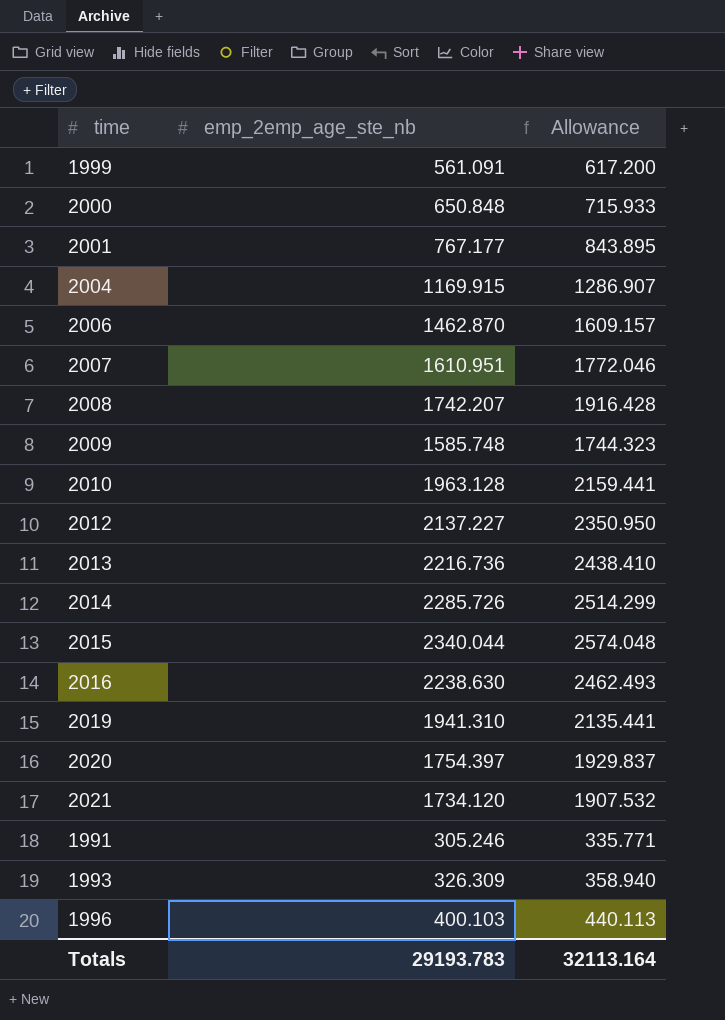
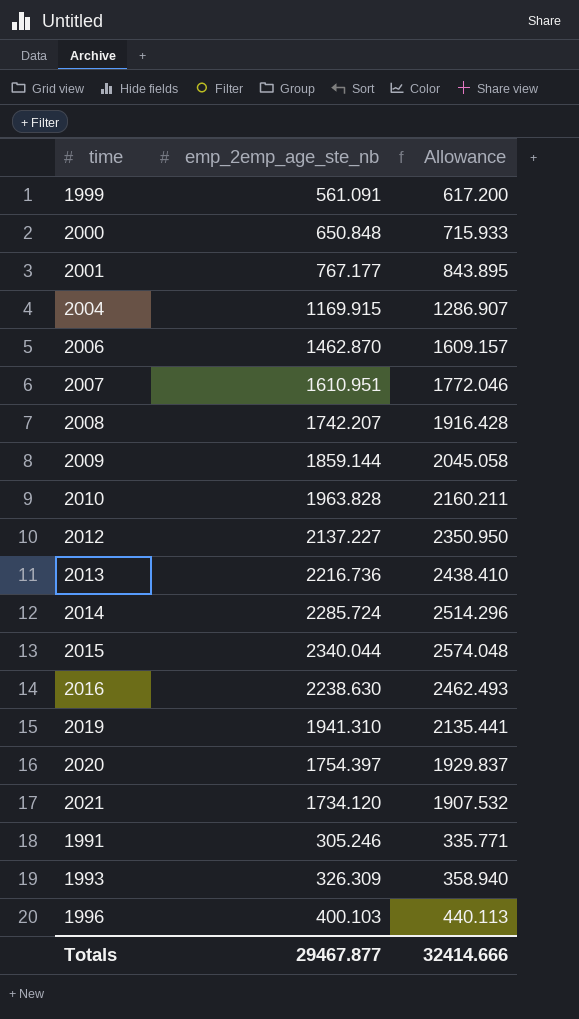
2009 | emp_2emp_age_ste_nb: 1585.748 -> 1859.144
2009 | Allowance: 1744.323 -> 2045.058
2010 | emp_2emp_age_ste_nb: 1963.128 -> 1963.828
2010 | Allowance: 2159.441 -> 2160.211
2014 | emp_2emp_age_ste_nb: 2285.726 -> 2285.724
2014 | Allowance: 2514.299 -> 2514.296
Totals | emp_2emp_age_ste_nb: 29193.783 -> 29467.877
Totals | Allowance: 32113.164 -> 32414.666

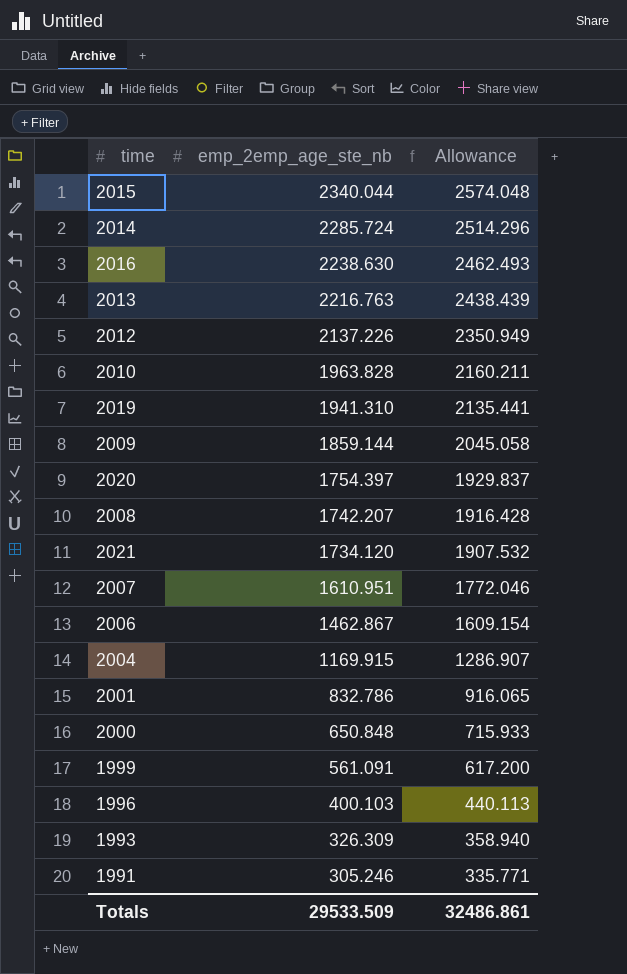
row order: none -> emp_2emp_age_ste_nb descending
2013 | emp_2emp_age_ste_nb: 2216.736 -> 2216.763
2013 | Allowance: 2438.410 -> 2438.439
2012 | emp_2emp_age_ste_nb: 2137.227 -> 2137.226
2012 | Allowance: 2350.950 -> 2350.949
2006 | emp_2emp_age_ste_nb: 1462.870 -> 1462.867
2006 | Allowance: 1609.157 -> 1609.154
2001 | emp_2emp_age_ste_nb: 767.177 -> 832.786
2001 | Allowance: 843.895 -> 916.065
Totals | emp_2emp_age_ste_nb: 29467.877 -> 29533.509
Totals | Allowance: 32414.666 -> 32486.861

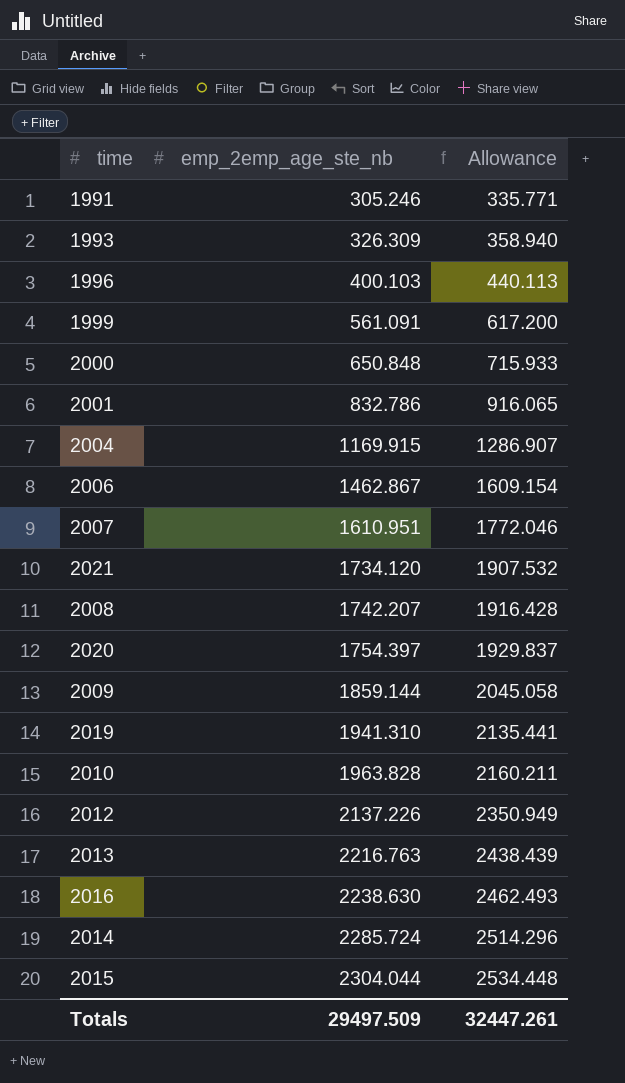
row order: emp_2emp_age_ste_nb descending -> emp_2emp_age_ste_nb ascending
2015 | emp_2emp_age_ste_nb: 2340.044 -> 2304.044
2015 | Allowance: 2574.048 -> 2534.448
Totals | emp_2emp_age_ste_nb: 29533.509 -> 29497.509
Totals | Allowance: 32486.861 -> 32447.261

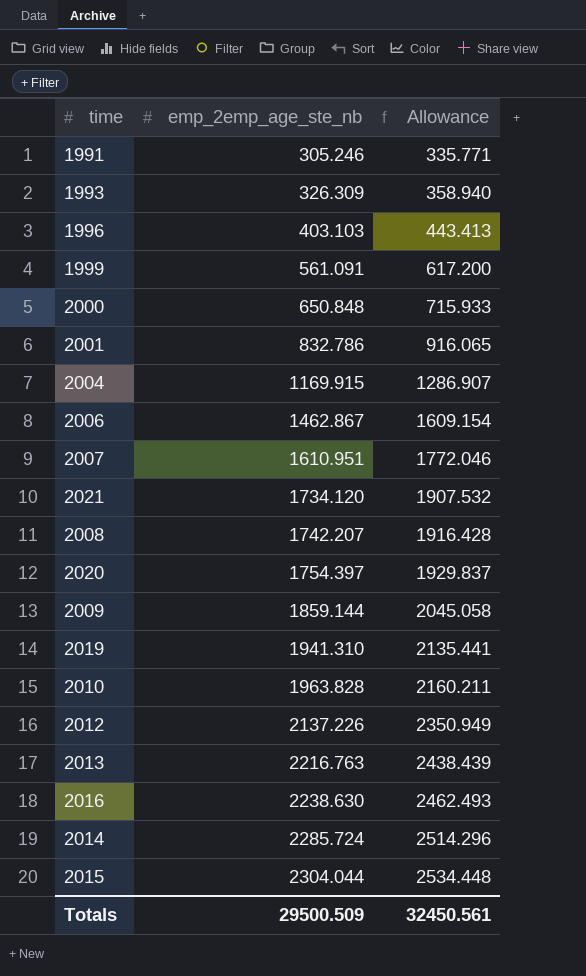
1996 | emp_2emp_age_ste_nb: 400.103 -> 403.103
1996 | Allowance: 440.113 -> 443.413
Totals | emp_2emp_age_ste_nb: 29497.509 -> 29500.509
Totals | Allowance: 32447.261 -> 32450.561

